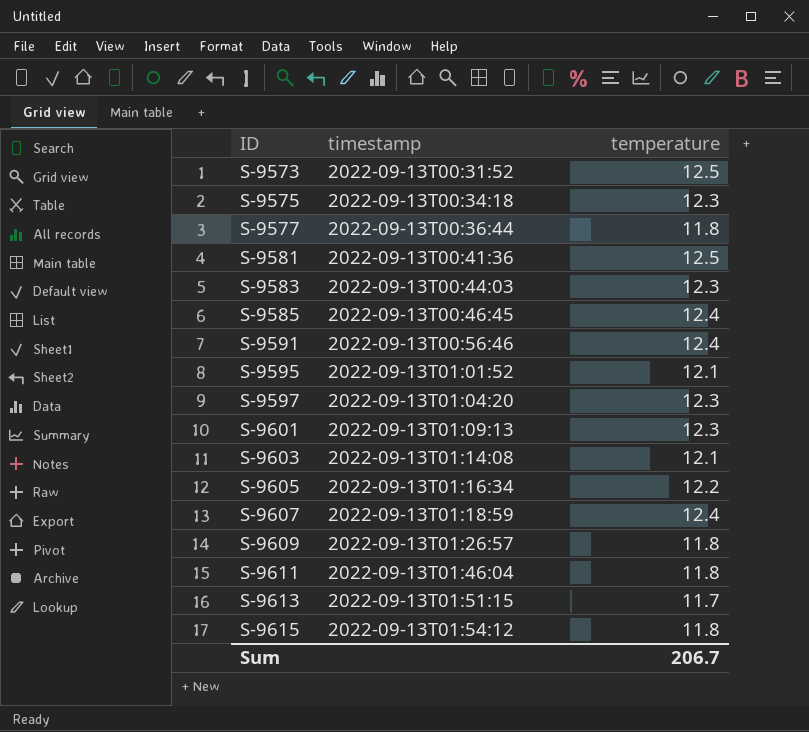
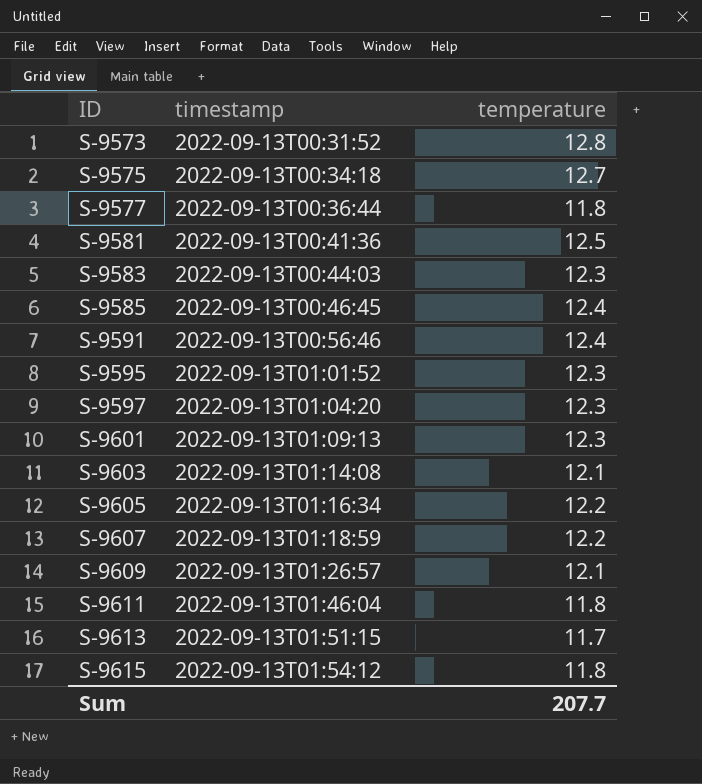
S-9573 | temperature: 12.5 -> 12.8
S-9575 | temperature: 12.3 -> 12.7
S-9595 | temperature: 12.1 -> 12.3
S-9607 | temperature: 12.4 -> 12.2
S-9609 | temperature: 11.8 -> 12.1
Sum | temperature: 206.7 -> 207.7

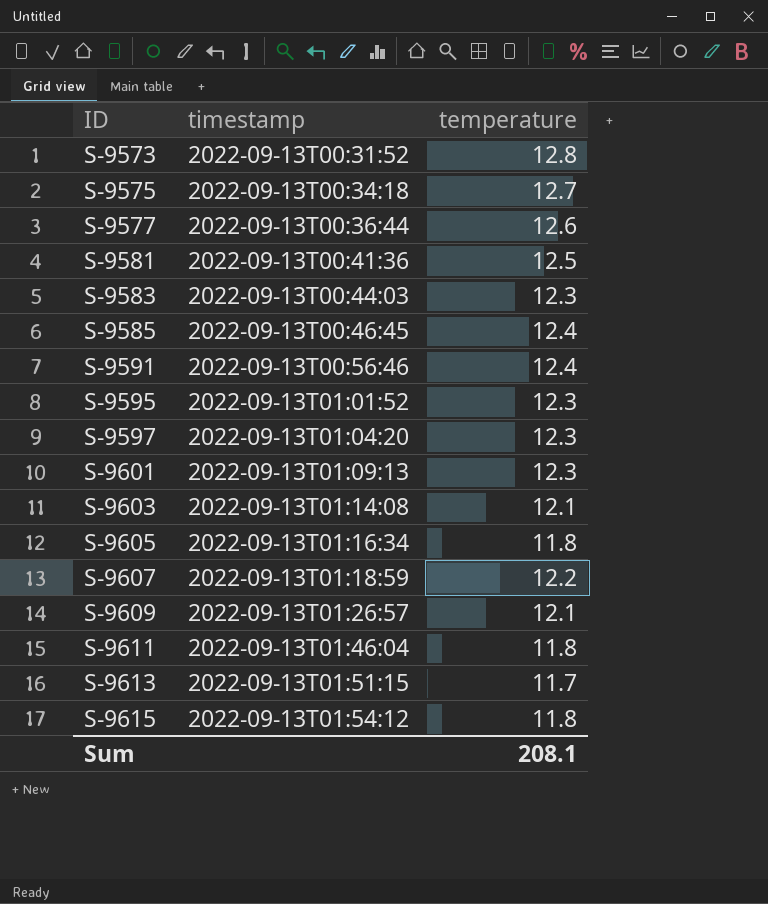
S-9577 | temperature: 11.8 -> 12.6
S-9605 | temperature: 12.2 -> 11.8
Sum | temperature: 207.7 -> 208.1

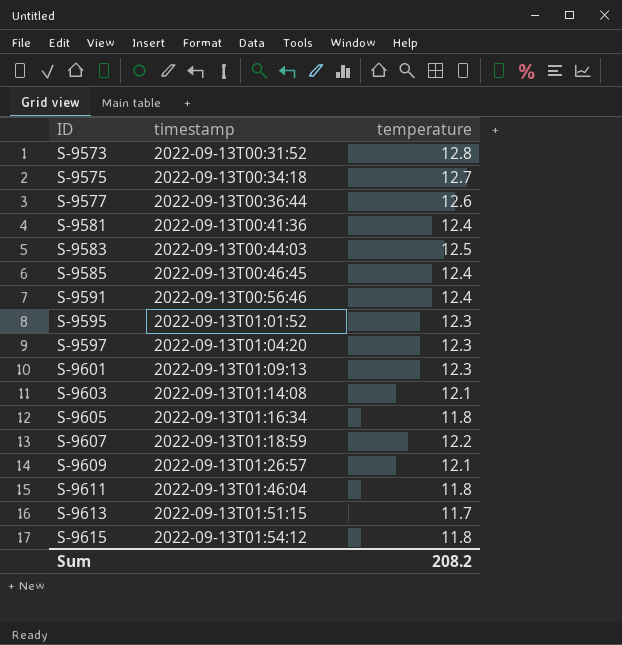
S-9581 | temperature: 12.5 -> 12.4
S-9583 | temperature: 12.3 -> 12.5
Sum | temperature: 208.1 -> 208.2

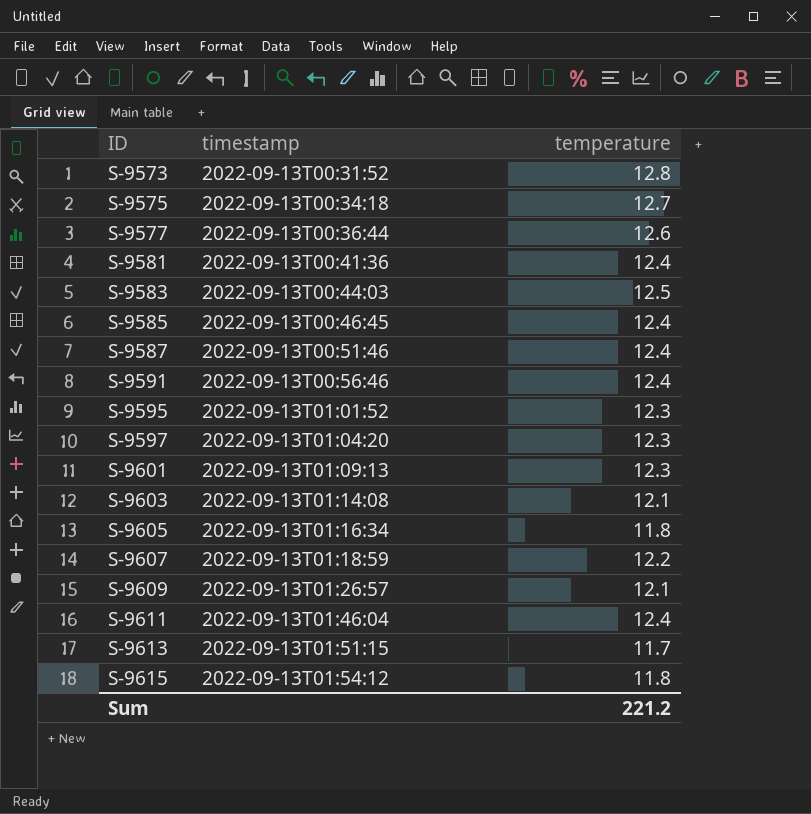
row S-9587: none -> 2022-09-13T00:51:46 | 12.4
S-9611 | temperature: 11.8 -> 12.4
Sum | temperature: 208.2 -> 221.2

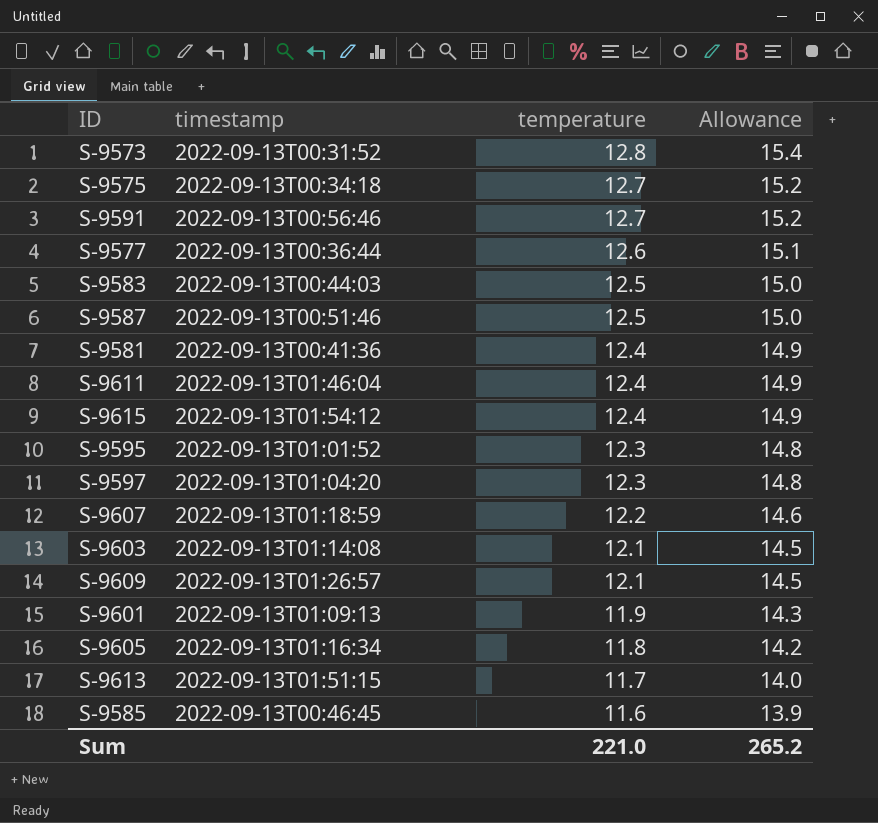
row order: ID ascending -> temperature descending
column Allowance | formula: none -> [temperature] * 1.2
S-9591 | temperature: 12.4 -> 12.7
S-9587 | temperature: 12.4 -> 12.5
S-9615 | temperature: 11.8 -> 12.4
S-9601 | temperature: 12.3 -> 11.9
S-9585 | temperature: 12.4 -> 11.6
Sum | temperature: 221.2 -> 221.0

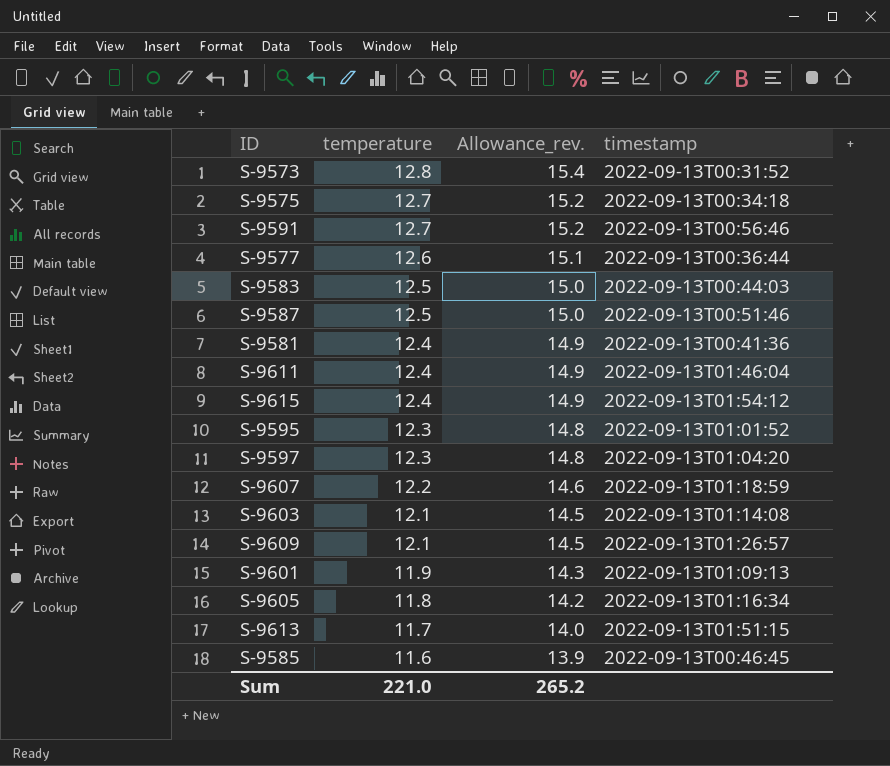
column name: Allowance -> Allowance_rev.
column timestamp | position: 2 -> 4

